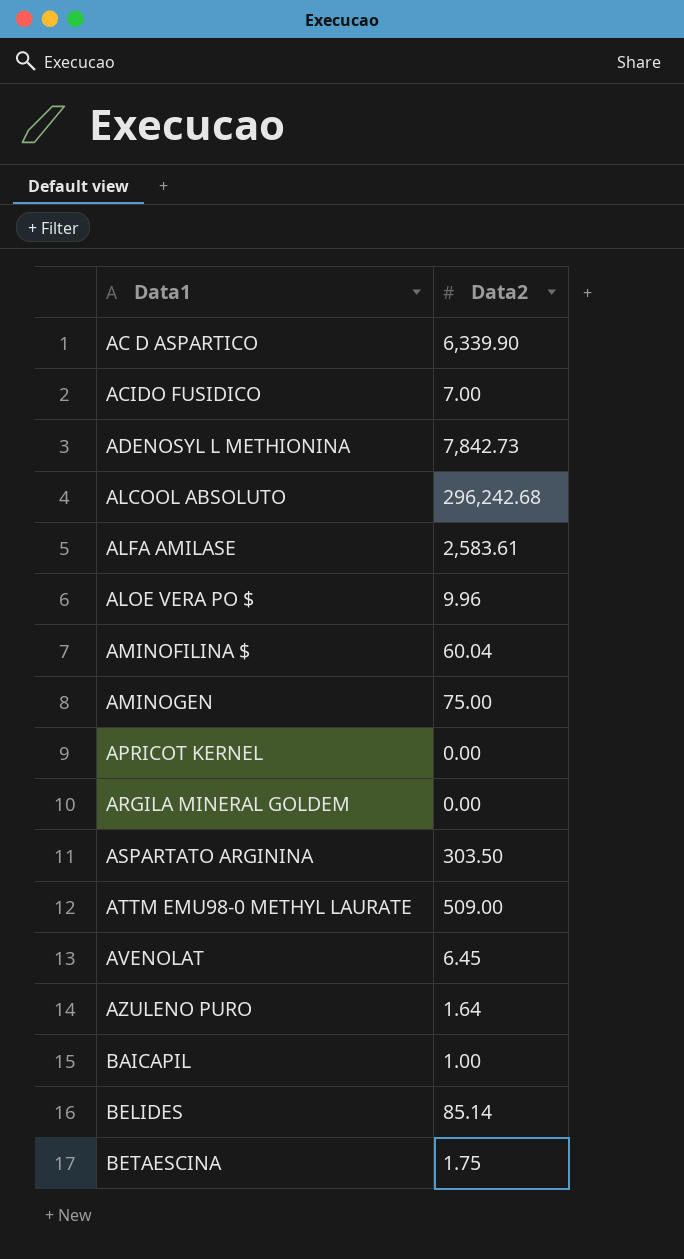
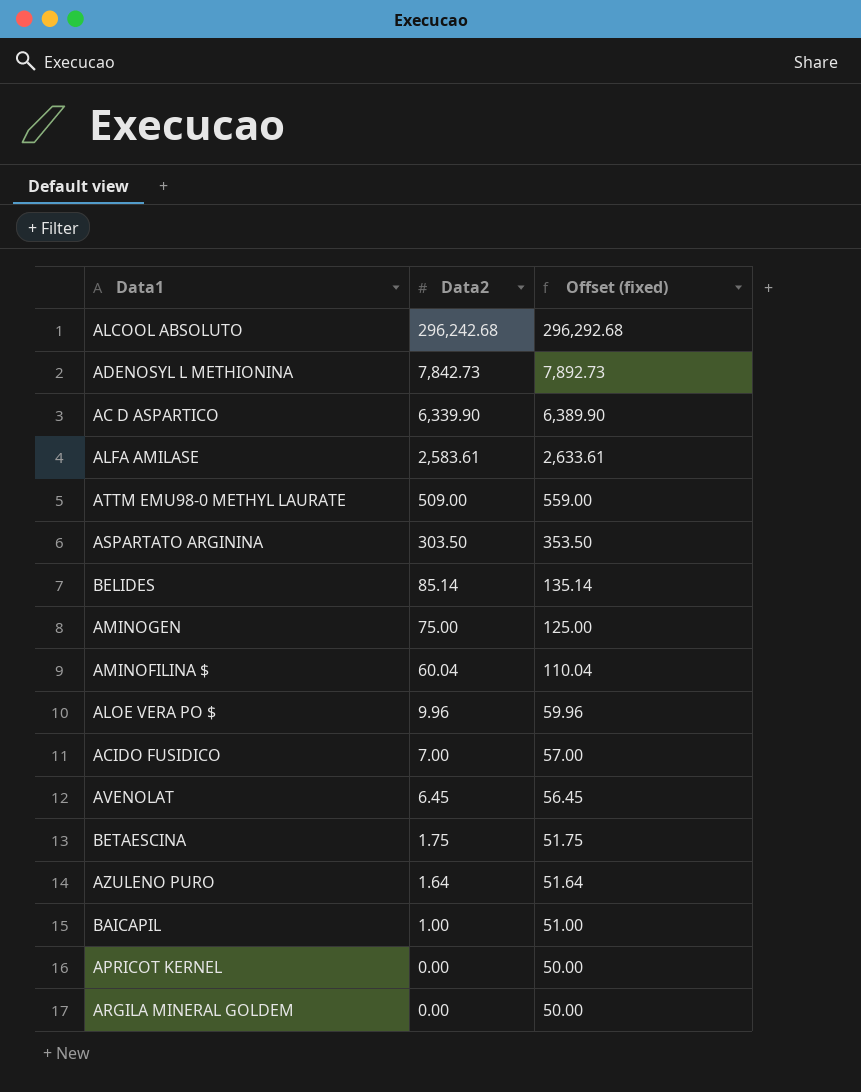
row order: Data1 ascending -> Data2 descending
column Offset (fixed) | formula: none -> [Data2] + 50

